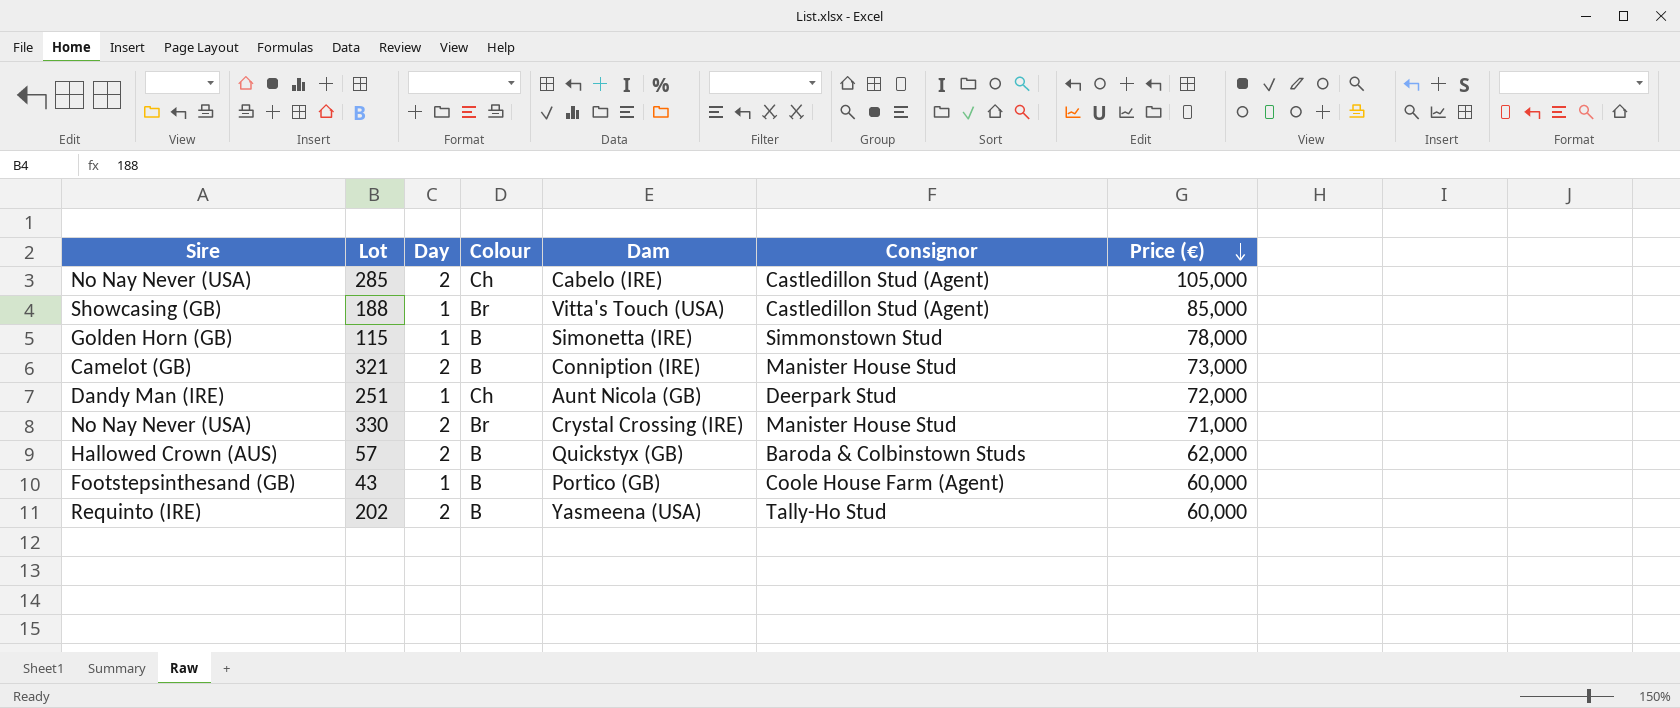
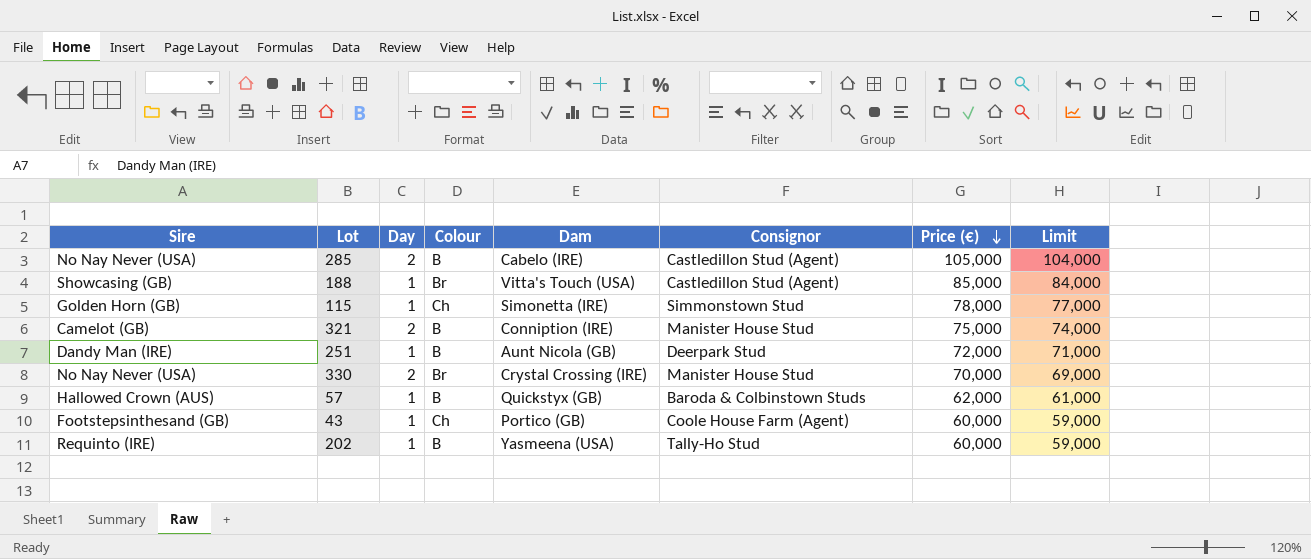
column Limit | formula: none -> [Price (€)] - 1000
285 | Colour: Ch -> B
115 | Colour: B -> Ch
321 | Price (€): 73,000 -> 75,000
251 | Colour: Ch -> B
330 | Price (€): 71,000 -> 70,000
57 | Day: 2 -> 1
43 | Colour: B -> Ch
202 | Day: 2 -> 1

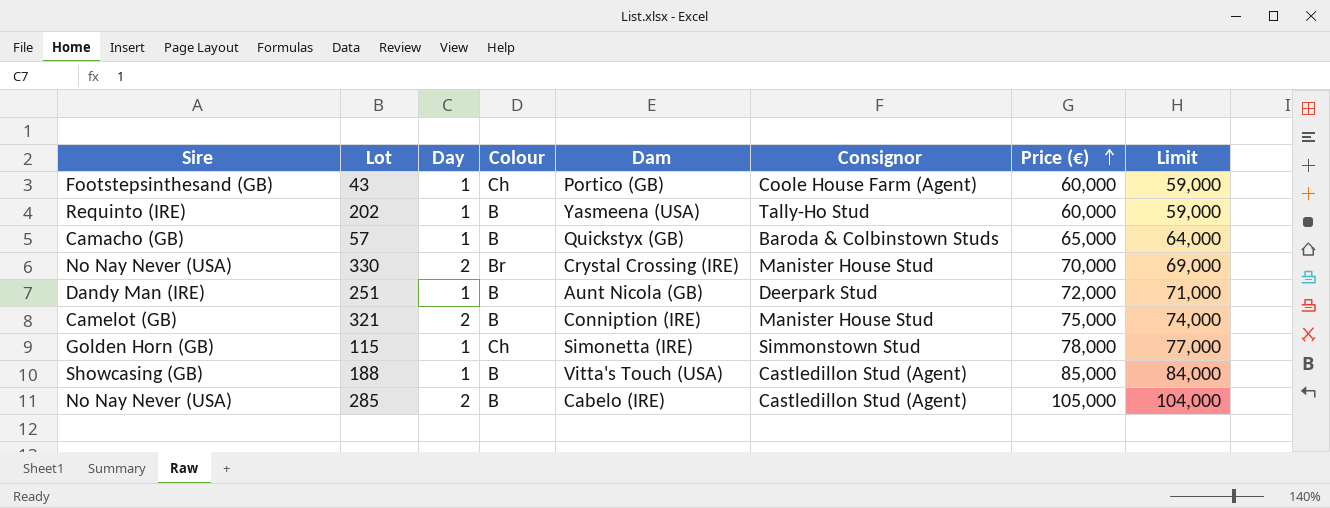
row order: Price (€) descending -> Price (€) ascending
57 | Sire: Hallowed Crown (AUS) -> Camacho (GB)
57 | Price (€): 62,000 -> 65,000
57 | Limit: 61,000 -> 64,000
188 | Colour: Br -> B

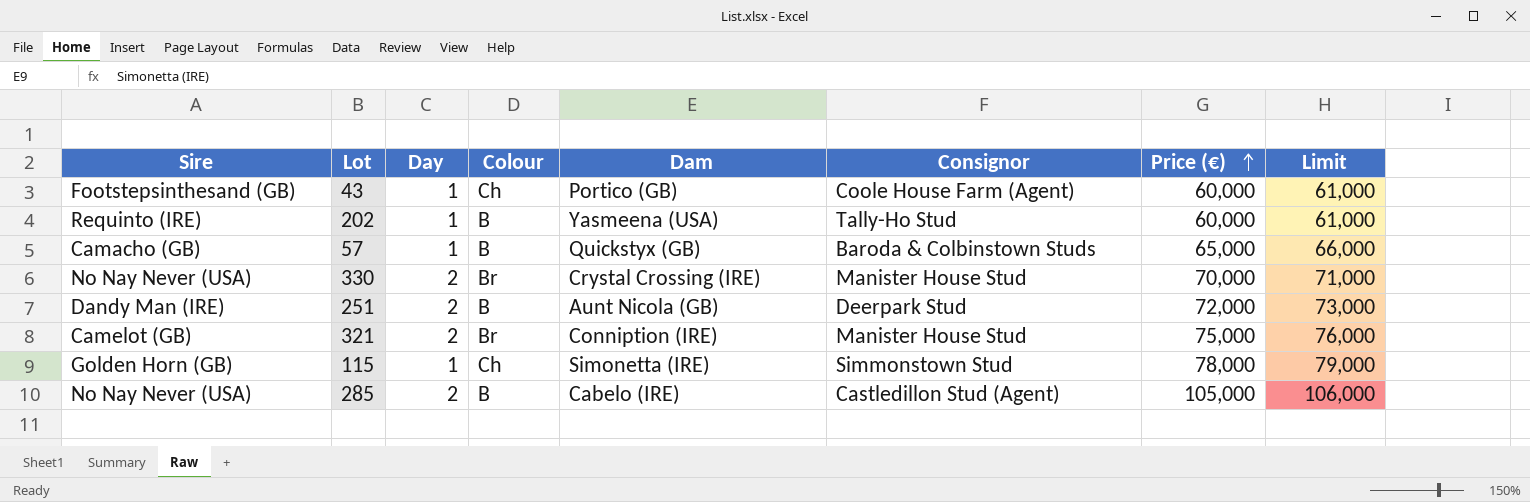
column Limit | formula: [Price (€)] - 1000 -> [Price (€)] + 1000
row 188: Showcasing (GB) | 1 | B | Vitta's Touch (USA) | Castledillon Stud (Agent) | 85,000 | 84,000 -> none
251 | Day: 1 -> 2
321 | Colour: B -> Br

